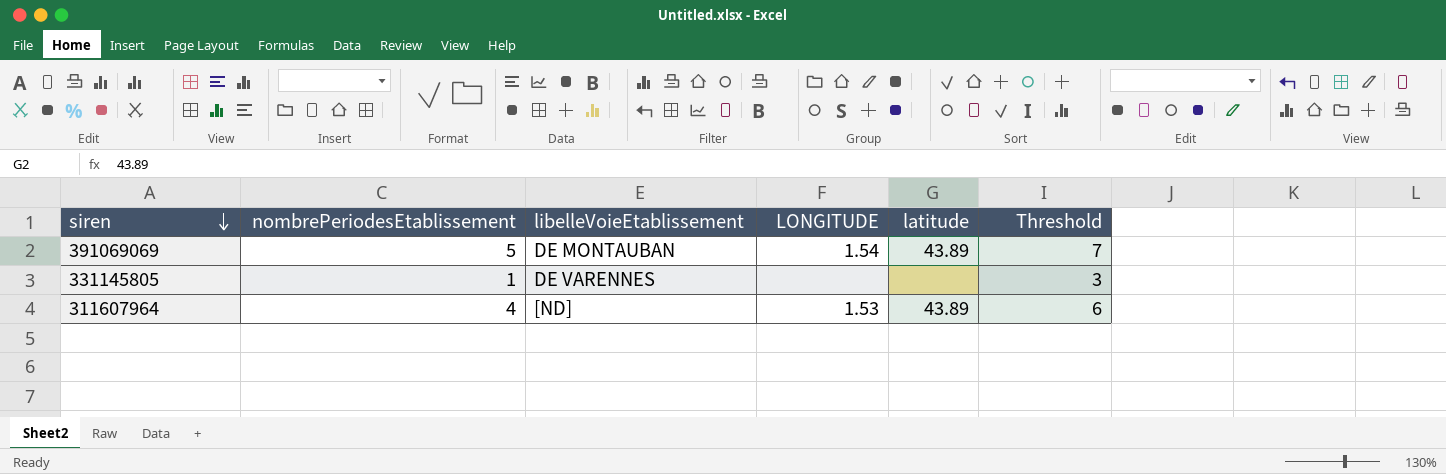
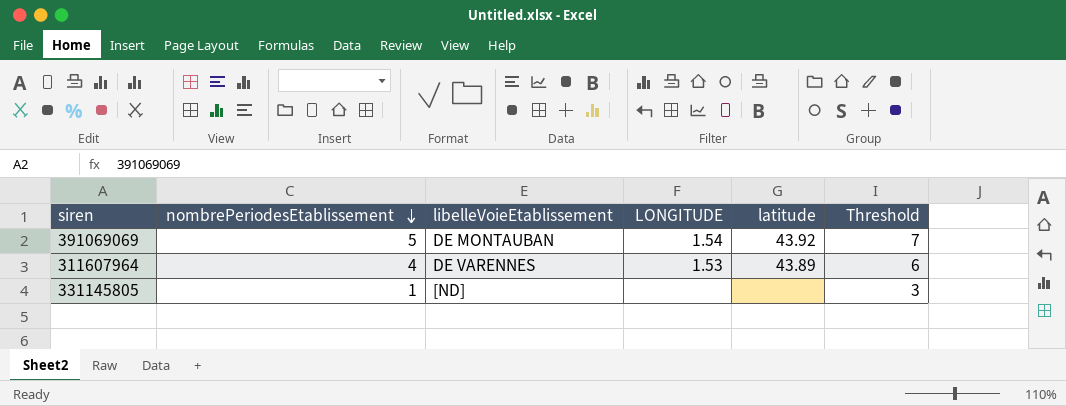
row order: siren descending -> nombrePeriodesEtablissement descending
391069069 | latitude: 43.89 -> 43.92
311607964 | libelleVoieEtablissement: [ND] -> DE VARENNES
331145805 | libelleVoieEtablissement: DE VARENNES -> [ND]

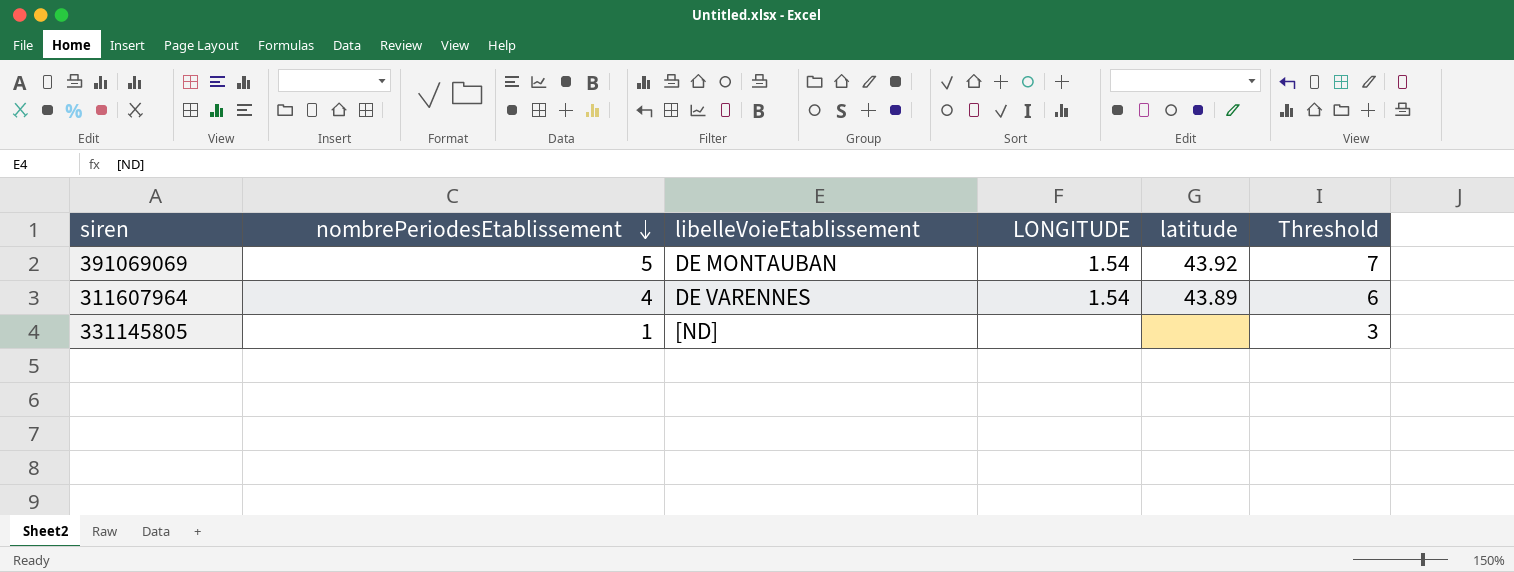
311607964 | LONGITUDE: 1.53 -> 1.54

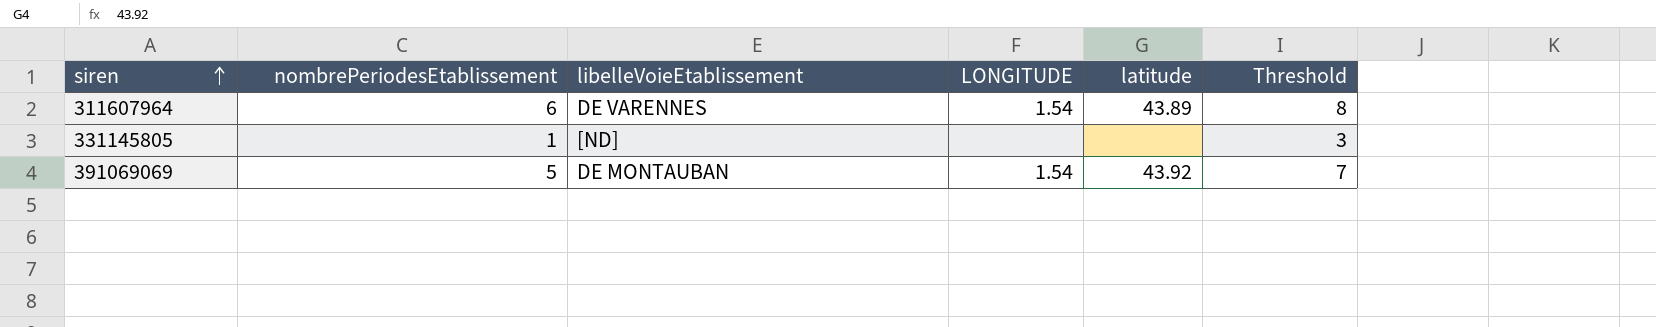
row order: nombrePeriodesEtablissement descending -> siren ascending
311607964 | nombrePeriodesEtablissement: 4 -> 6
311607964 | Threshold: 6 -> 8

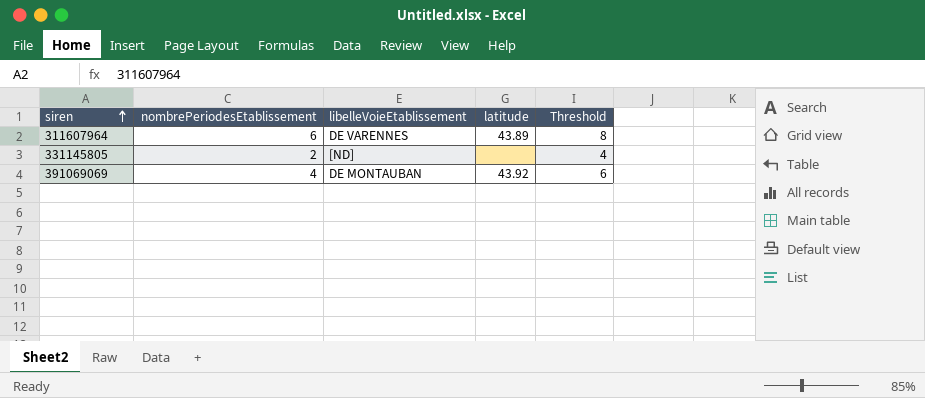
column LONGITUDE | position: 4 -> none
331145805 | nombrePeriodesEtablissement: 1 -> 2
331145805 | Threshold: 3 -> 4
391069069 | nombrePeriodesEtablissement: 5 -> 4
391069069 | Threshold: 7 -> 6

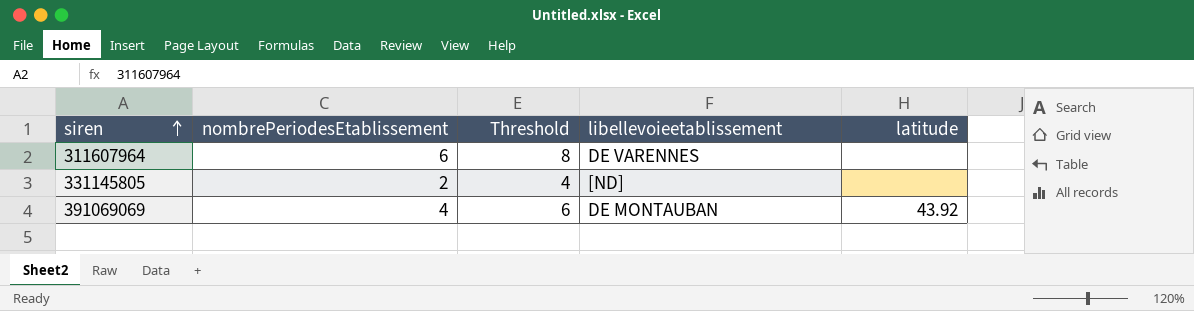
column Threshold | position: 5 -> 3
column name: libelleVoieEtablissement -> libellevoieetablissement
311607964 | latitude: 43.89 -> none

